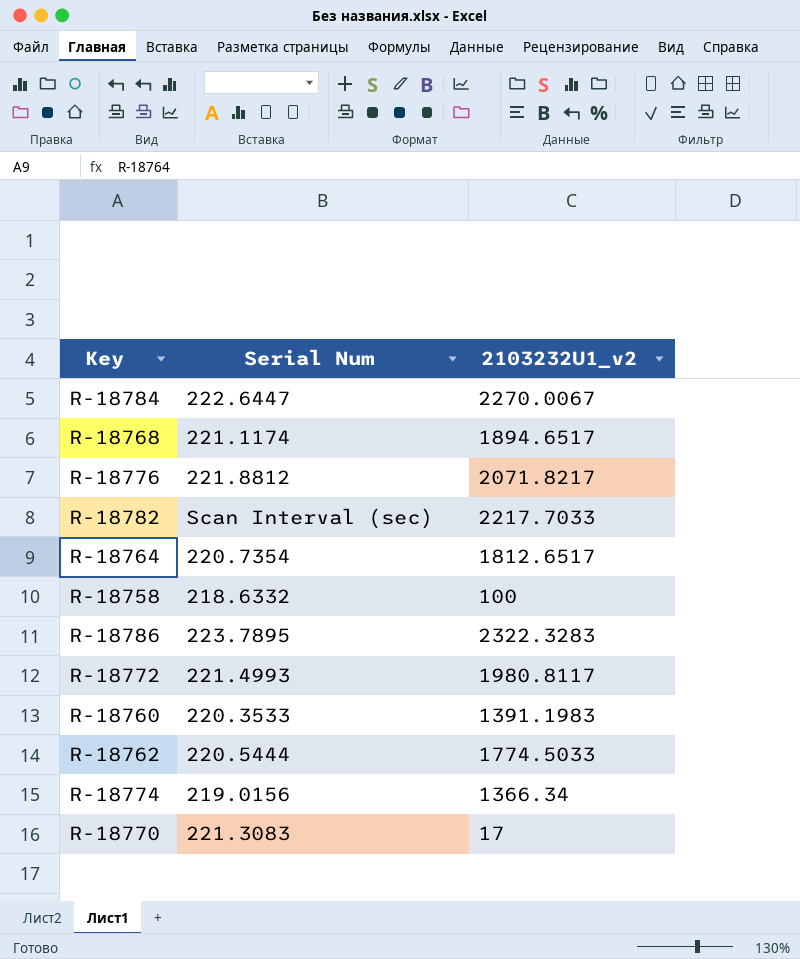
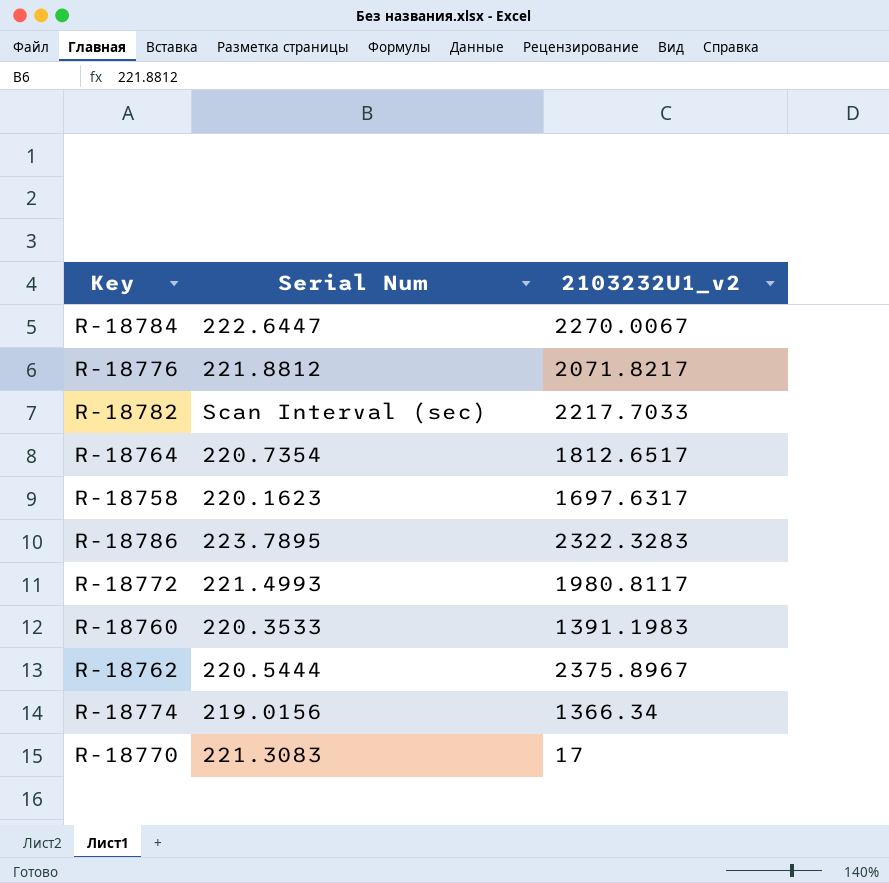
row R-18768: 221.1174 | 1894.6517 -> none
R-18758 | Serial Num: 218.6332 -> 220.1623
R-18758 | 2103232U1_v2: 100 -> 1697.6317
R-18762 | 2103232U1_v2: 1774.5033 -> 2375.8967

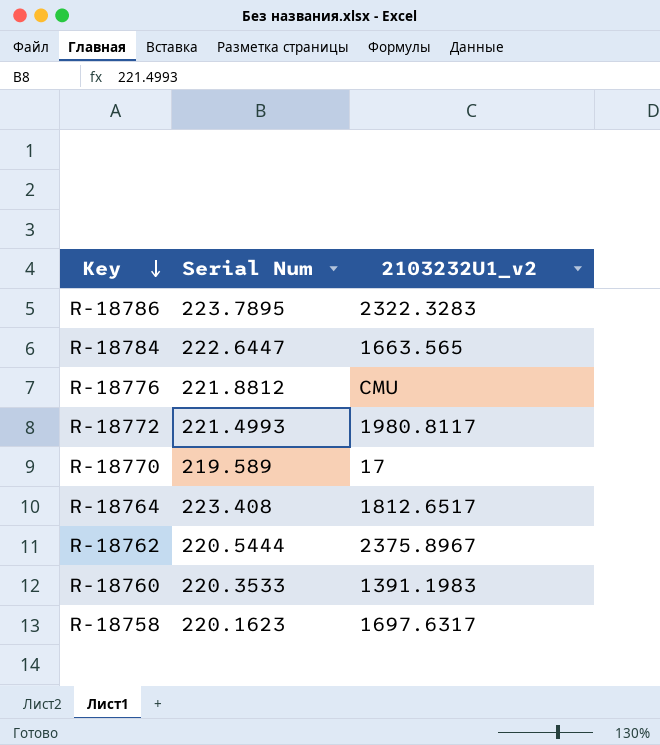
row order: none -> Key descending
row R-18782: Scan Interval (sec) | 2217.7033 -> none
row R-18774: 219.0156 | 1366.34 -> none
R-18784 | 2103232U1_v2: 2270.0067 -> 1663.565
R-18776 | 2103232U1_v2: 2071.8217 -> CMU
R-18770 | Serial Num: 221.3083 -> 219.589
R-18764 | Serial Num: 220.7354 -> 223.408

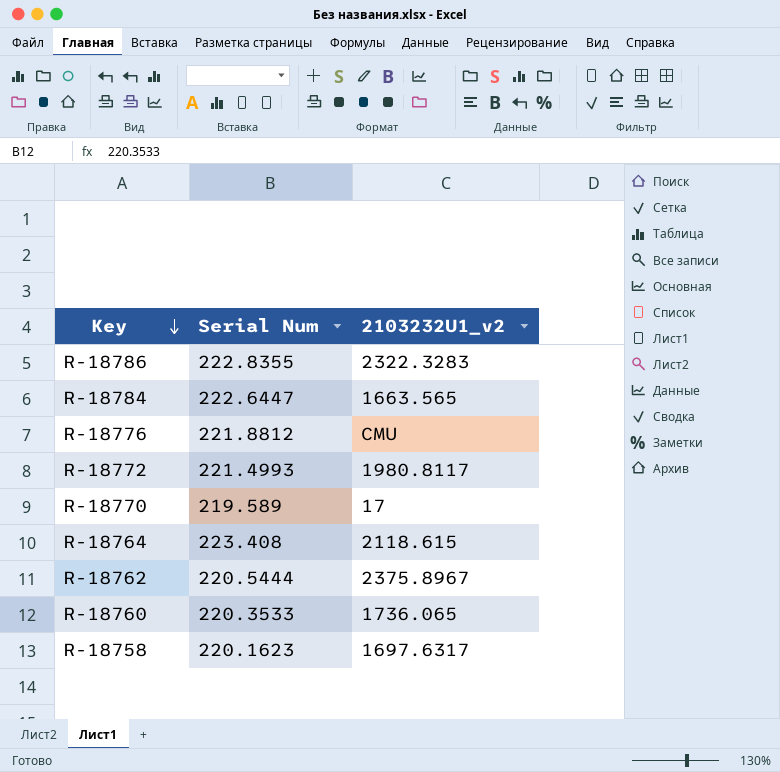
R-18786 | Serial Num: 223.7895 -> 222.8355
R-18764 | 2103232U1_v2: 1812.6517 -> 2118.615
R-18760 | 2103232U1_v2: 1391.1983 -> 1736.065

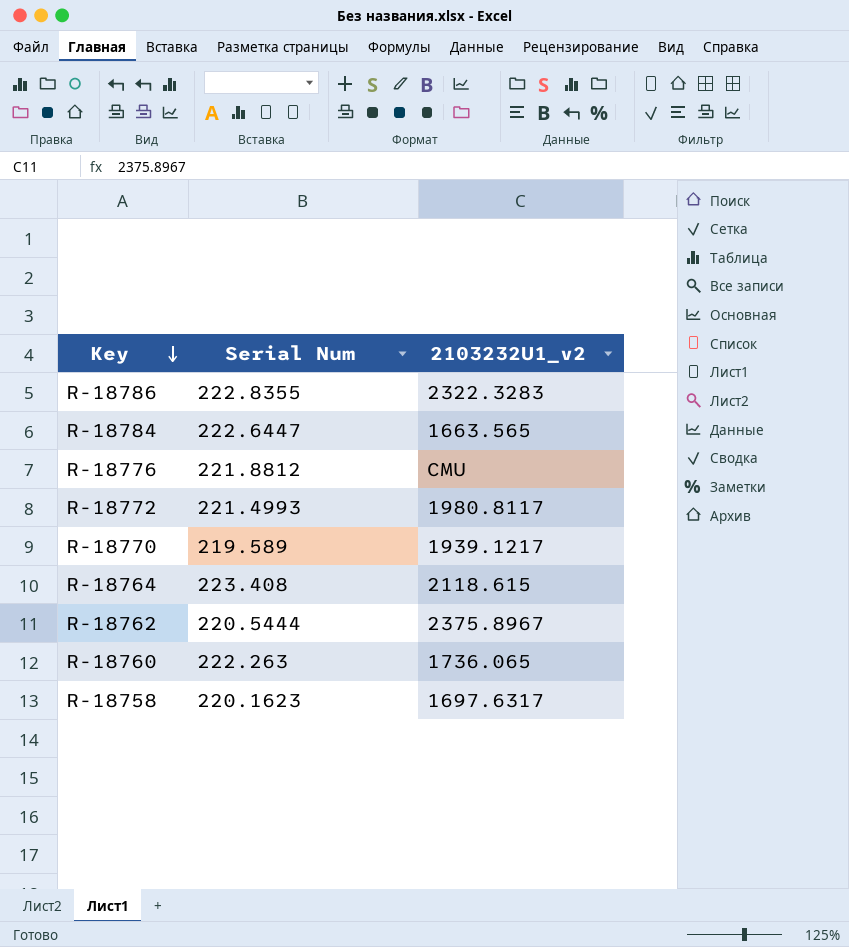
R-18770 | 2103232U1_v2: 17 -> 1939.1217
R-18760 | Serial Num: 220.3533 -> 222.263

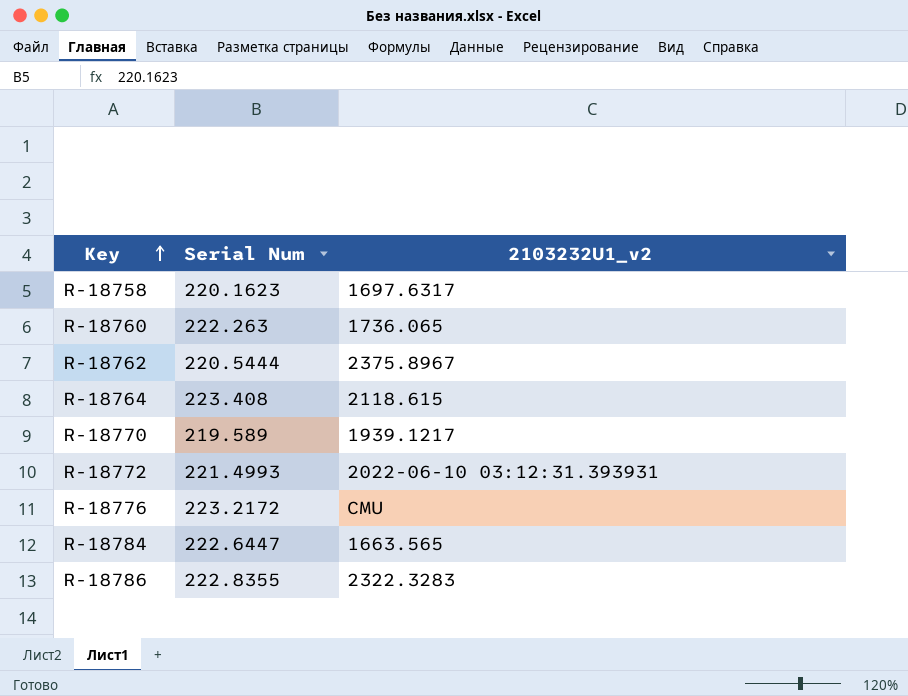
row order: Key descending -> Key ascending
R-18772 | 2103232U1_v2: 1980.8117 -> 2022-06-10 03:12:31.393931
R-18776 | Serial Num: 221.8812 -> 223.2172

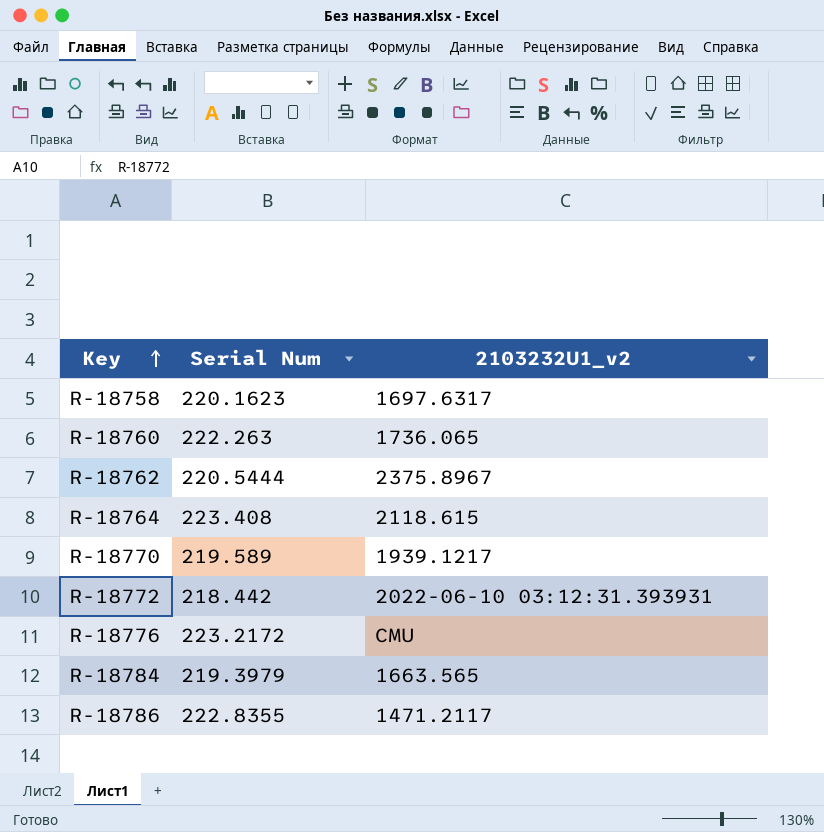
R-18772 | Serial Num: 221.4993 -> 218.442
R-18784 | Serial Num: 222.6447 -> 219.3979
R-18786 | 2103232U1_v2: 2322.3283 -> 1471.2117

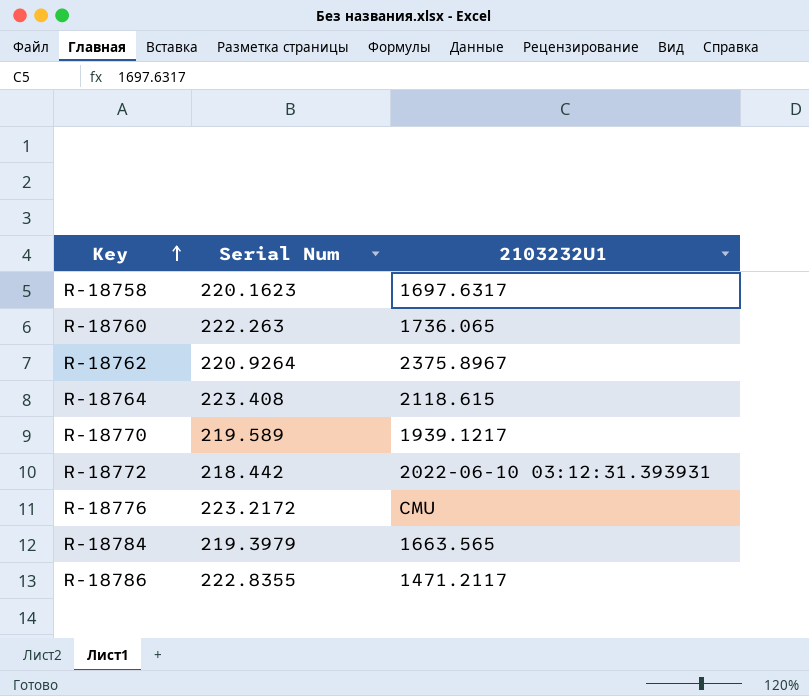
column name: 2103232U1_v2 -> 2103232U1
R-18762 | Serial Num: 220.5444 -> 220.9264

